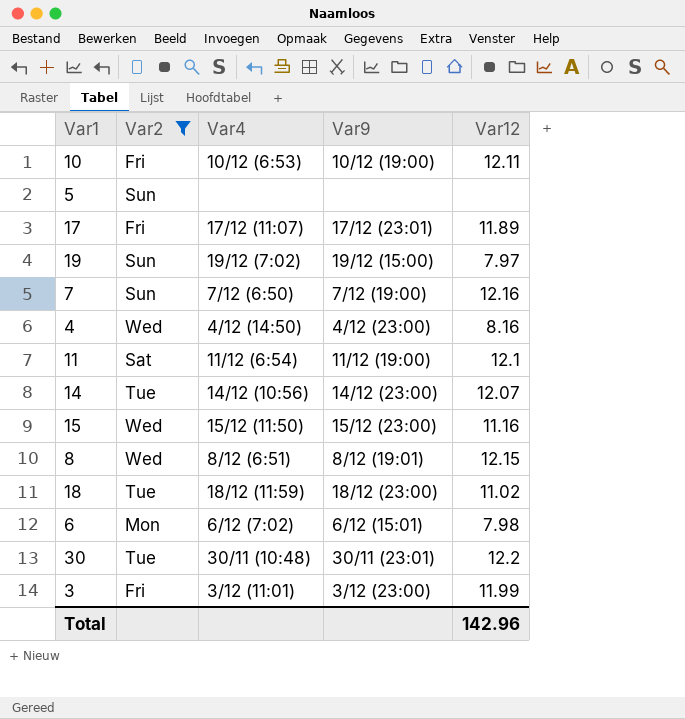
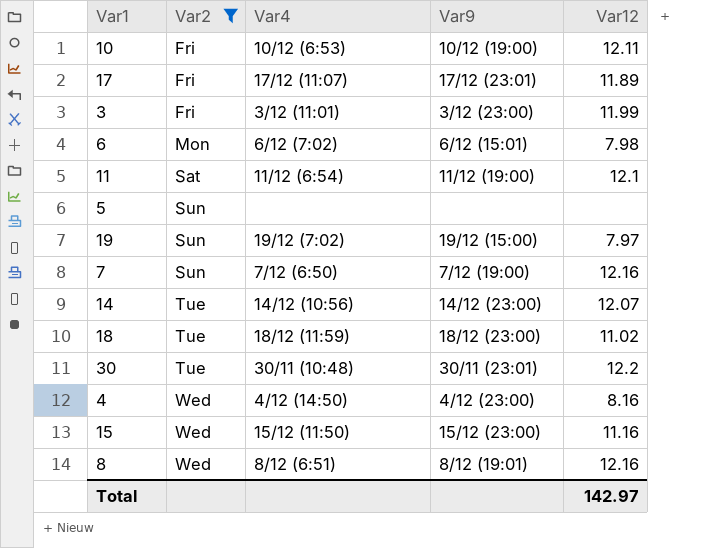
row order: none -> Var2 ascending
8 | Var12: 12.15 -> 12.16
Total | Var12: 142.96 -> 142.97

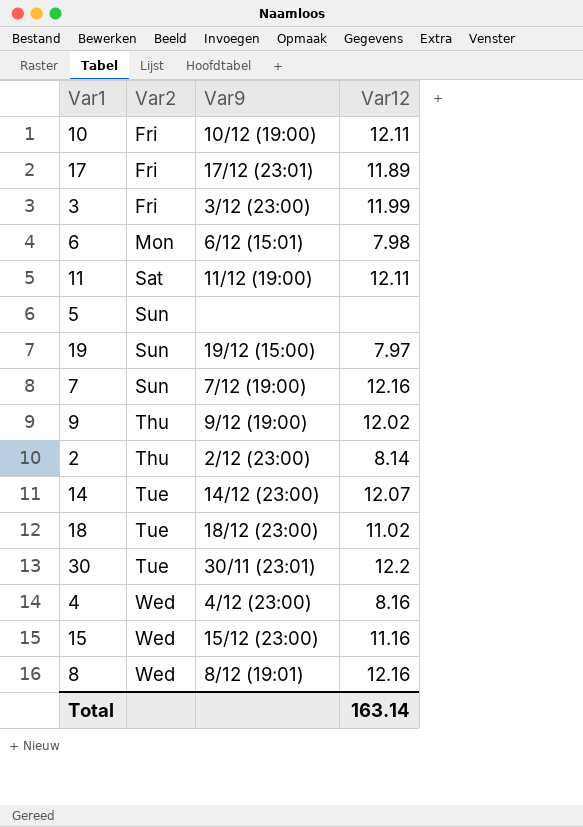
filter: Var2 != Thu -> none
column Var4 | position: 3 -> none
11 | Var12: 12.1 -> 12.11
Total | Var12: 142.97 -> 163.14

